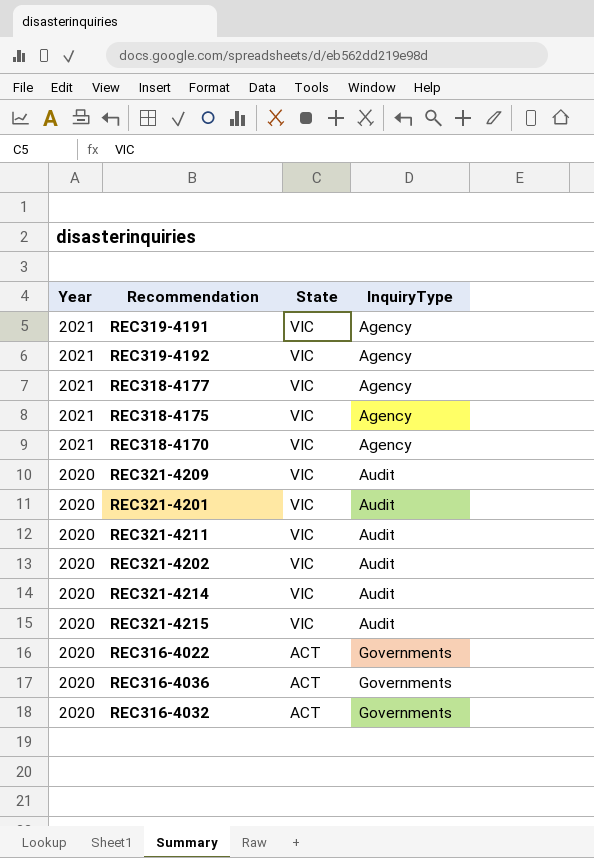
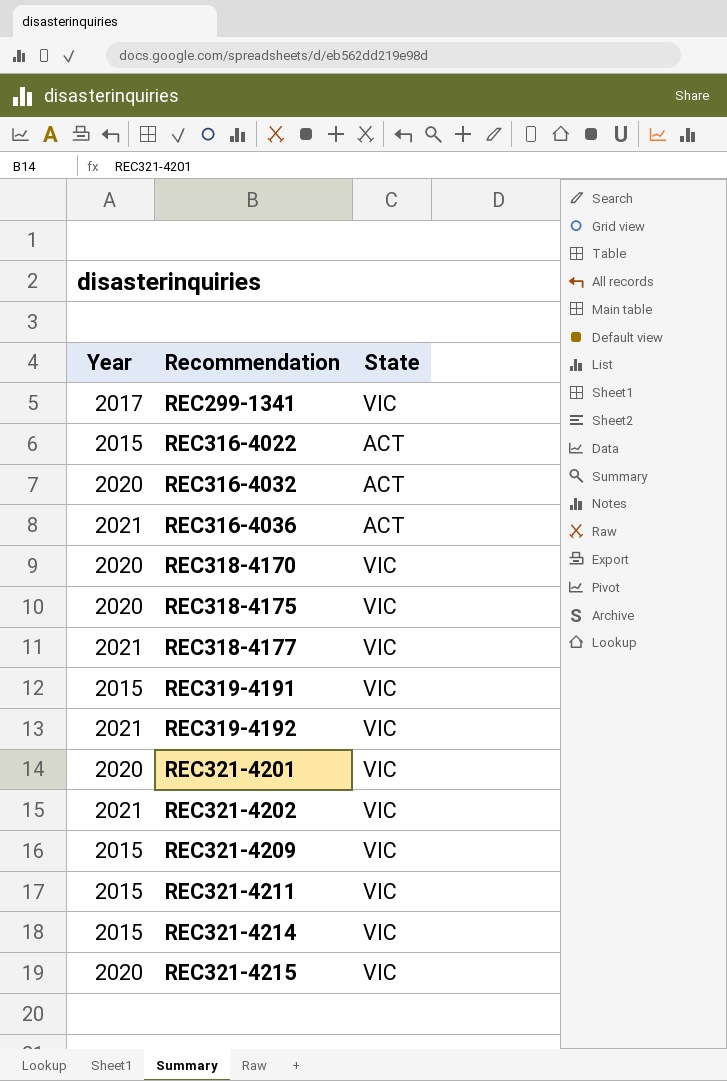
row order: Year descending -> Recommendation ascending
column InquiryType | position: 4 -> none
row REC299-1341: none -> 2017 | VIC
REC316-4022 | Year: 2020 -> 2015
REC316-4036 | Year: 2020 -> 2021
REC318-4170 | Year: 2021 -> 2020
REC318-4175 | Year: 2021 -> 2020
REC319-4191 | Year: 2021 -> 2015
REC321-4202 | Year: 2020 -> 2021
REC321-4209 | Year: 2020 -> 2015
REC321-4211 | Year: 2020 -> 2015
REC321-4214 | Year: 2020 -> 2015

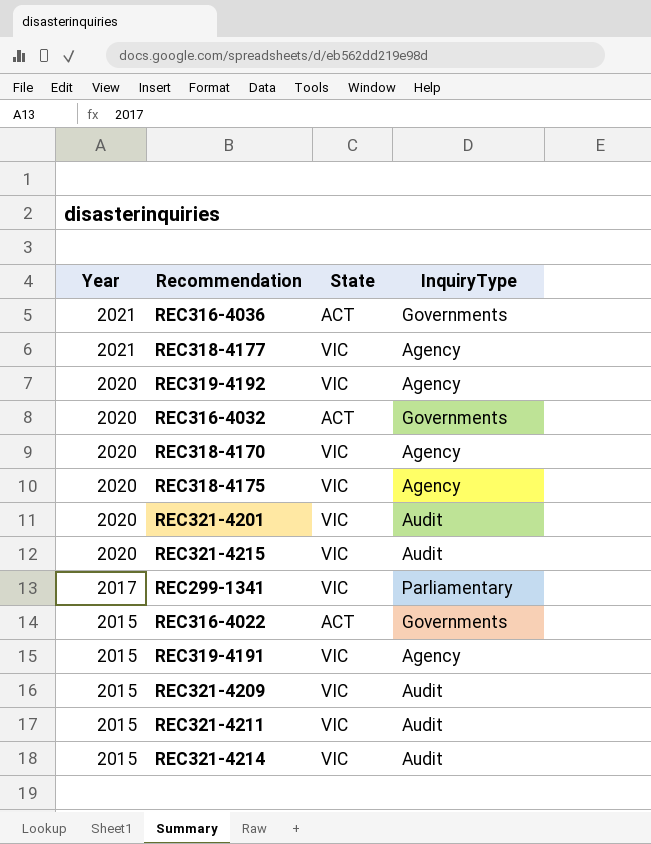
row order: Recommendation ascending -> Year descending
column InquiryType | position: none -> 4
row REC321-4202: 2021 | VIC -> none
REC319-4192 | Year: 2021 -> 2020

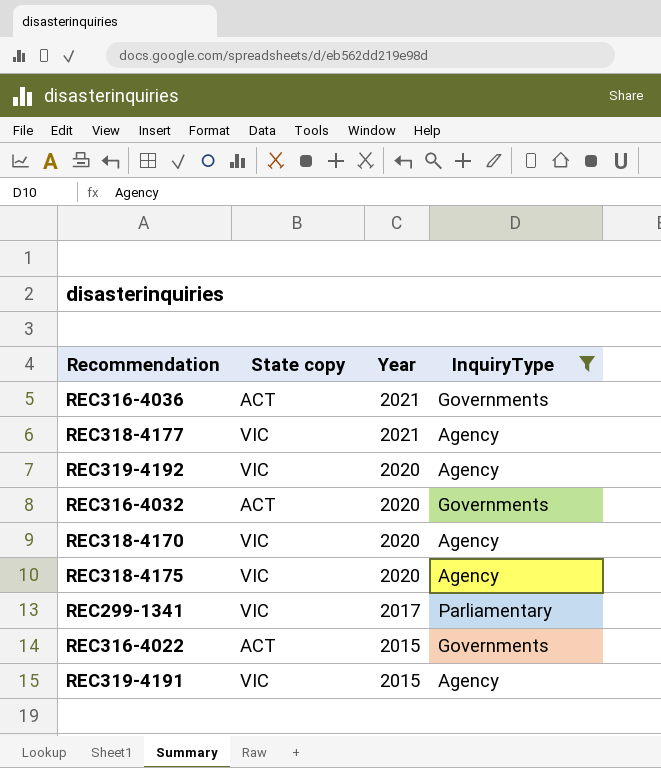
filter: none -> InquiryType != Audit
column name: State -> State copy
column Year | position: 1 -> 3

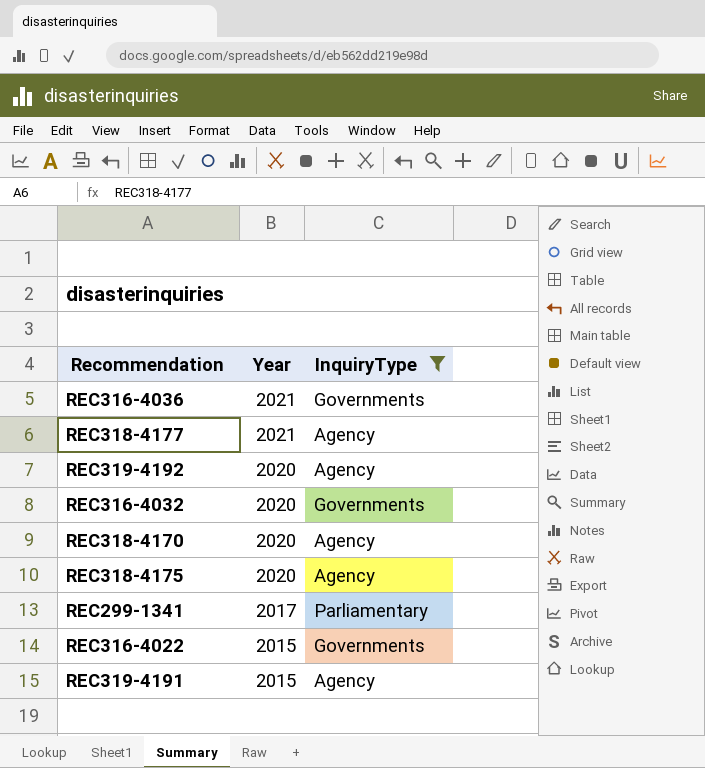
column State copy | position: 2 -> none

